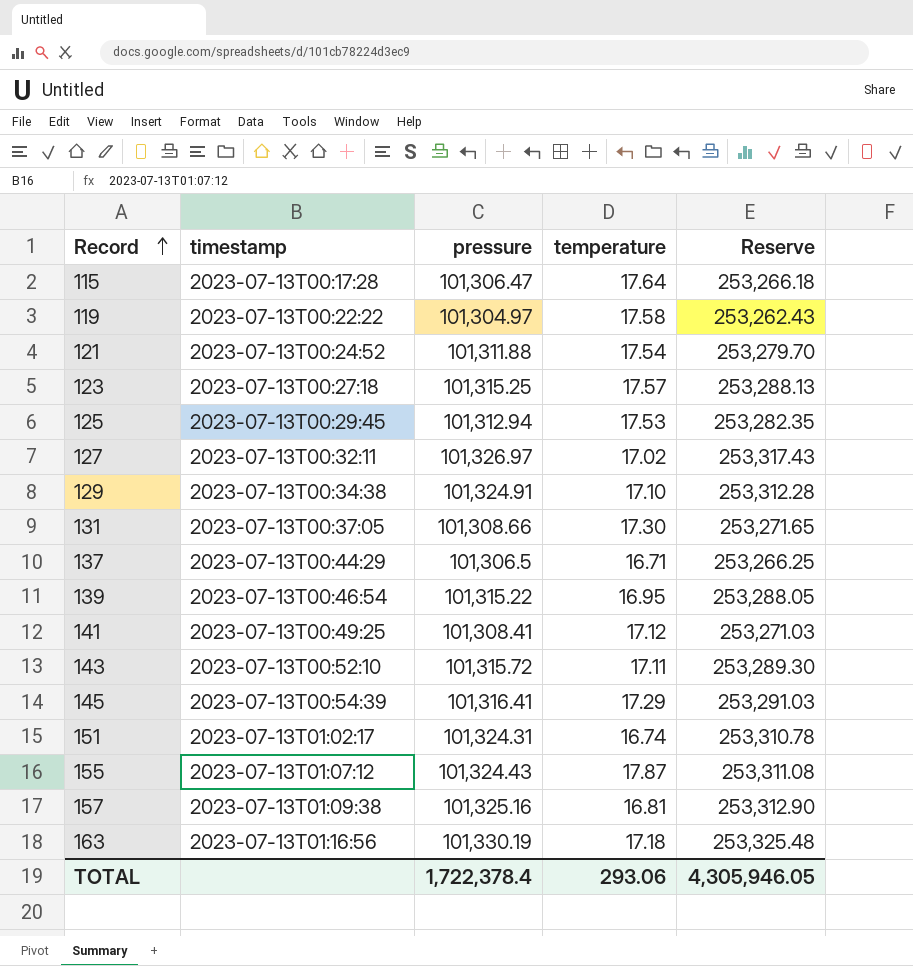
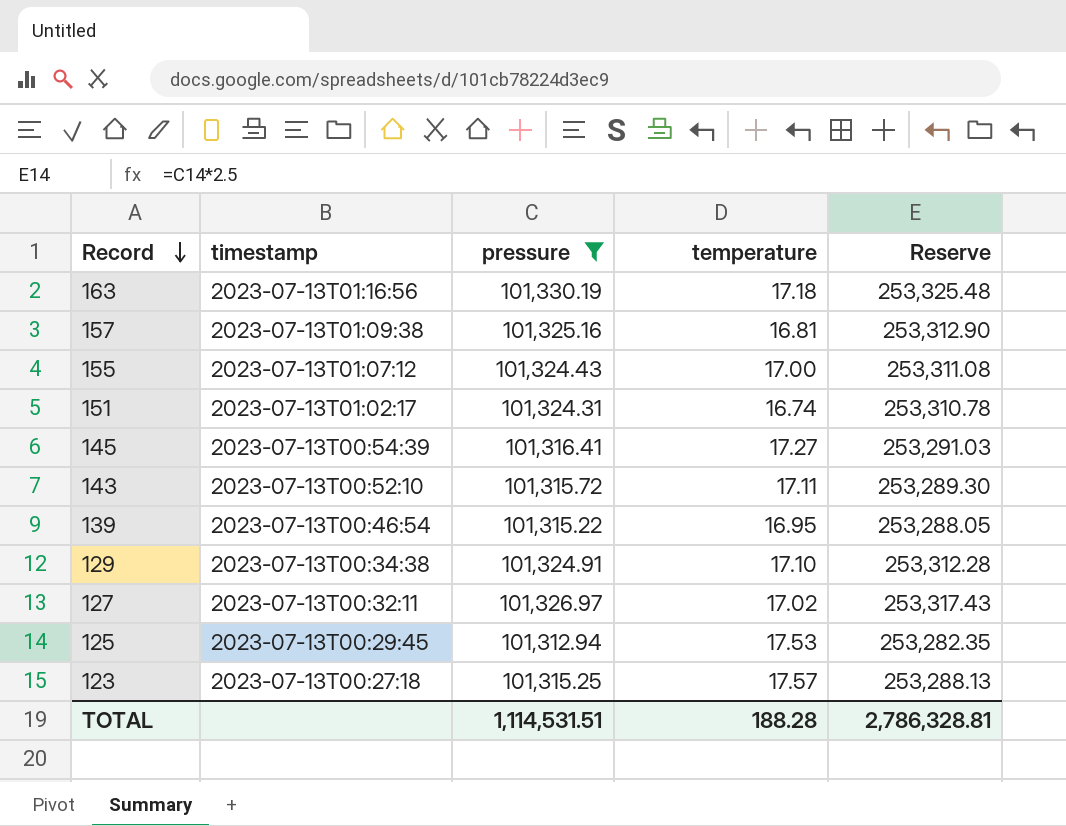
filter: none -> pressure >= 101,312.94
row order: Record ascending -> Record descending
155 | temperature: 17.87 -> 17.00
145 | temperature: 17.29 -> 17.27
TOTAL | pressure: 1,722,378.4 -> 1,114,531.51
TOTAL | temperature: 293.06 -> 188.28
TOTAL | Reserve: 4,305,946.05 -> 2,786,328.81

